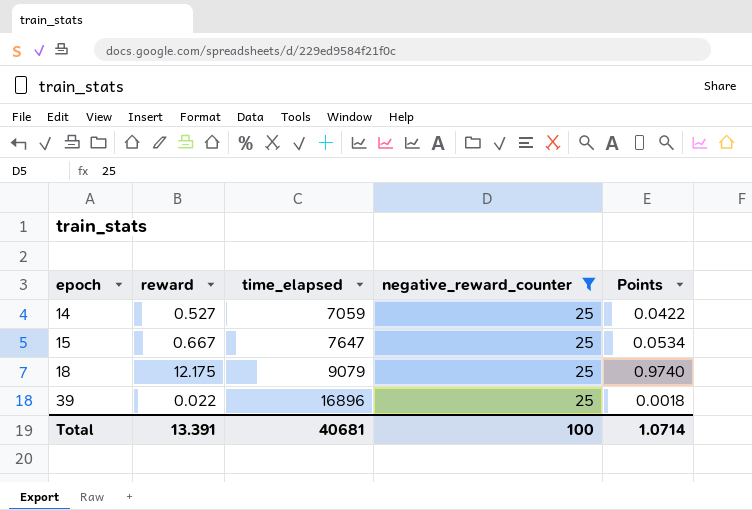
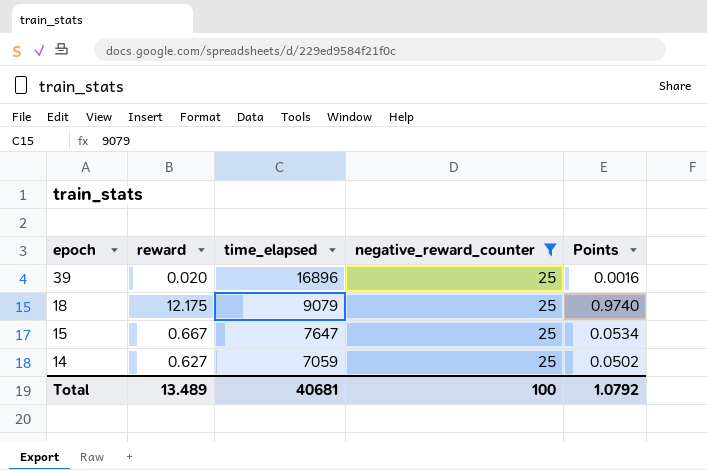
row order: epoch ascending -> epoch descending
39 | reward: 0.022 -> 0.020
39 | Points: 0.0018 -> 0.0016
14 | reward: 0.527 -> 0.627
14 | Points: 0.0422 -> 0.0502
Total | reward: 13.391 -> 13.489
Total | Points: 1.0714 -> 1.0792

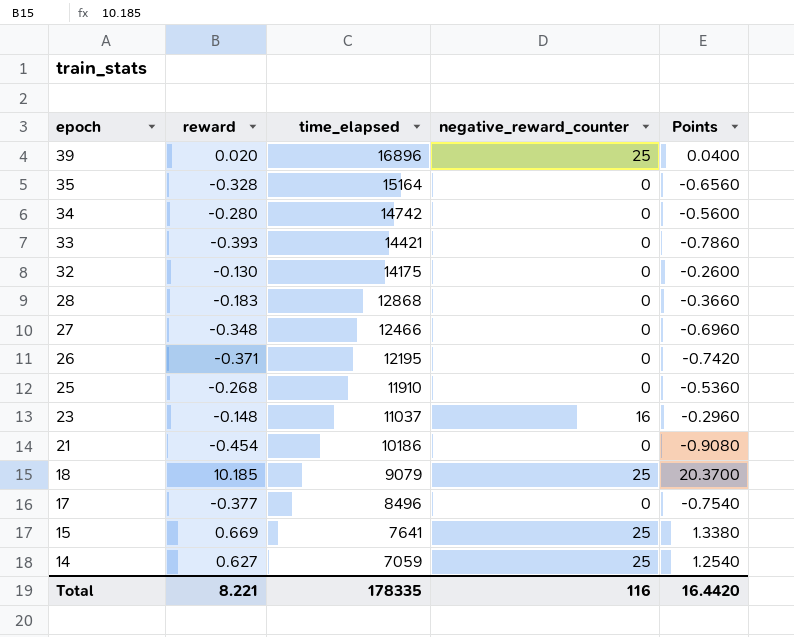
filter: negative_reward_counter = 25 -> none
column Points | formula: [reward] * 0.08 -> [reward] * 2
18 | reward: 12.175 -> 10.185
15 | reward: 0.667 -> 0.669
15 | time_elapsed: 7647 -> 7641
Total | reward: 13.489 -> 8.221
Total | time_elapsed: 40681 -> 178335
Total | negative_reward_counter: 100 -> 116
Total | Points: 1.0792 -> 16.4420

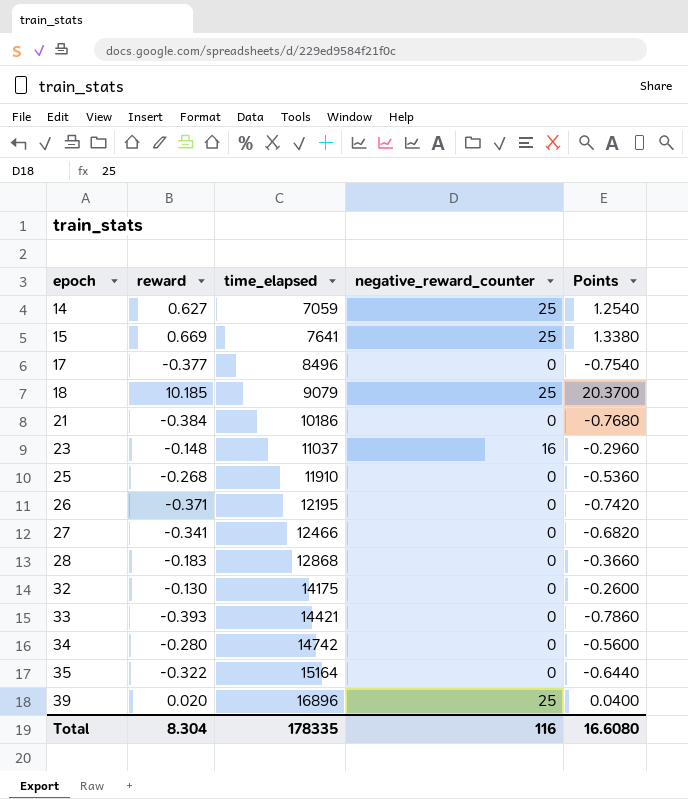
row order: epoch descending -> epoch ascending
21 | reward: -0.454 -> -0.384
21 | Points: -0.9080 -> -0.7680
27 | reward: -0.348 -> -0.341
27 | Points: -0.6960 -> -0.6820
35 | reward: -0.328 -> -0.322
35 | Points: -0.6560 -> -0.6440
Total | reward: 8.221 -> 8.304
Total | Points: 16.4420 -> 16.6080

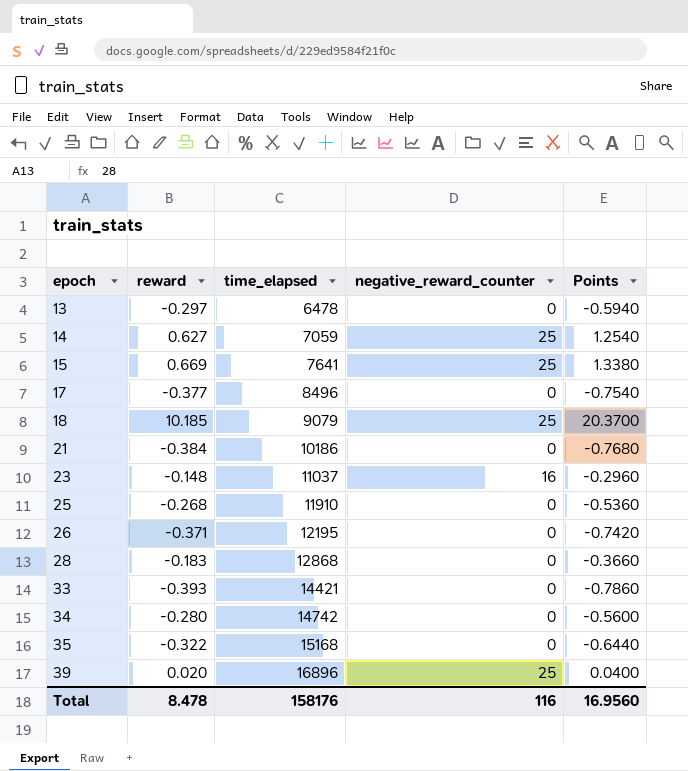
row 27: -0.341 | 12466 | 0 | -0.6820 -> none
row 32: -0.130 | 14175 | 0 | -0.2600 -> none
row 13: none -> -0.297 | 6478 | 0 | -0.5940
35 | time_elapsed: 15164 -> 15168
Total | reward: 8.304 -> 8.478
Total | time_elapsed: 178335 -> 158176
Total | Points: 16.6080 -> 16.9560

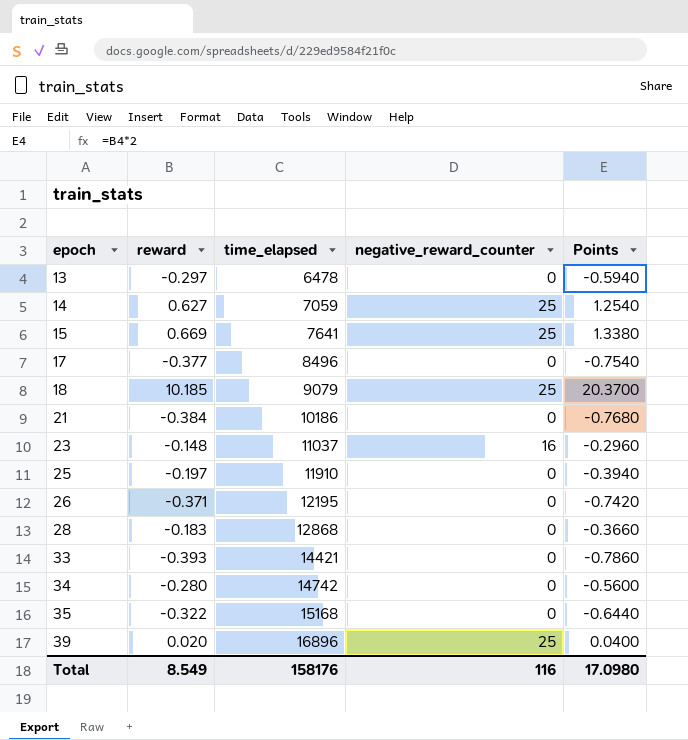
25 | reward: -0.268 -> -0.197
25 | Points: -0.5360 -> -0.3940
Total | reward: 8.478 -> 8.549
Total | Points: 16.9560 -> 17.0980

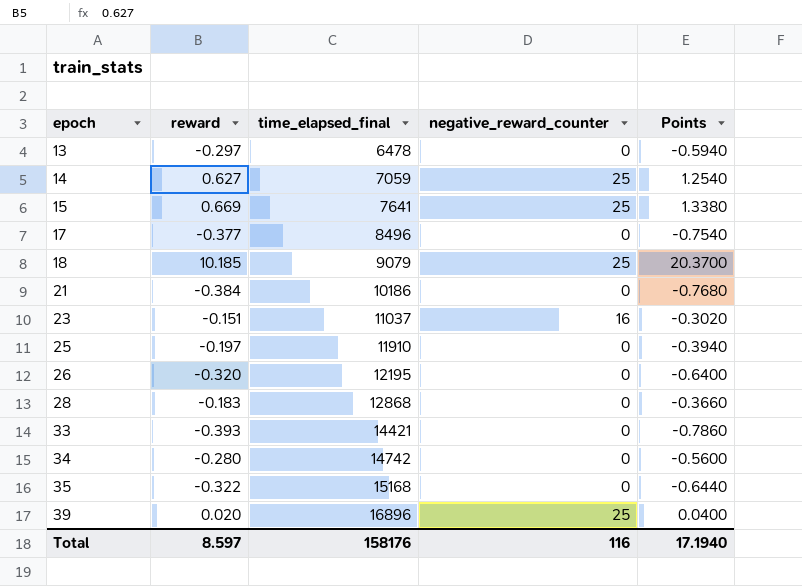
column name: time_elapsed -> time_elapsed_final
23 | reward: -0.148 -> -0.151
23 | Points: -0.2960 -> -0.3020
26 | reward: -0.371 -> -0.320
26 | Points: -0.7420 -> -0.6400
Total | reward: 8.549 -> 8.597
Total | Points: 17.0980 -> 17.1940

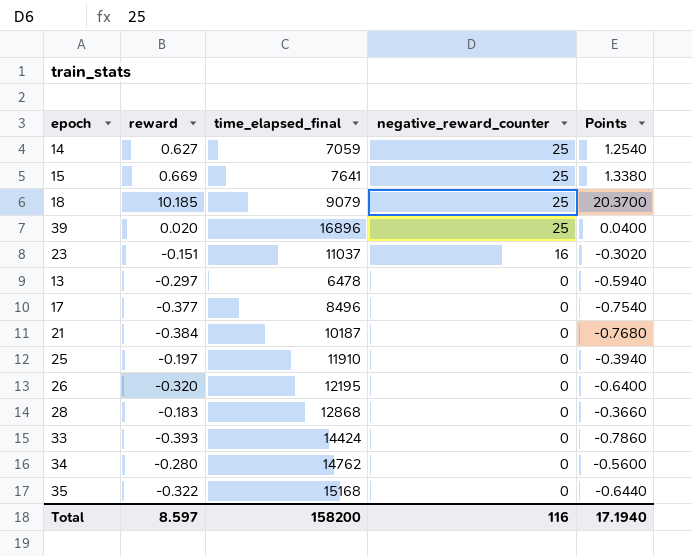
row order: epoch ascending -> negative_reward_counter descending
21 | time_elapsed_final: 10186 -> 10187
33 | time_elapsed_final: 14421 -> 14424
34 | time_elapsed_final: 14742 -> 14762
Total | time_elapsed_final: 158176 -> 158200

